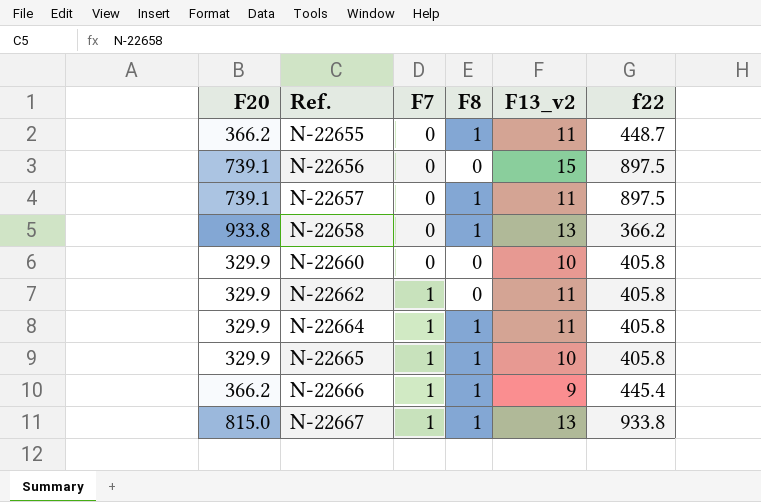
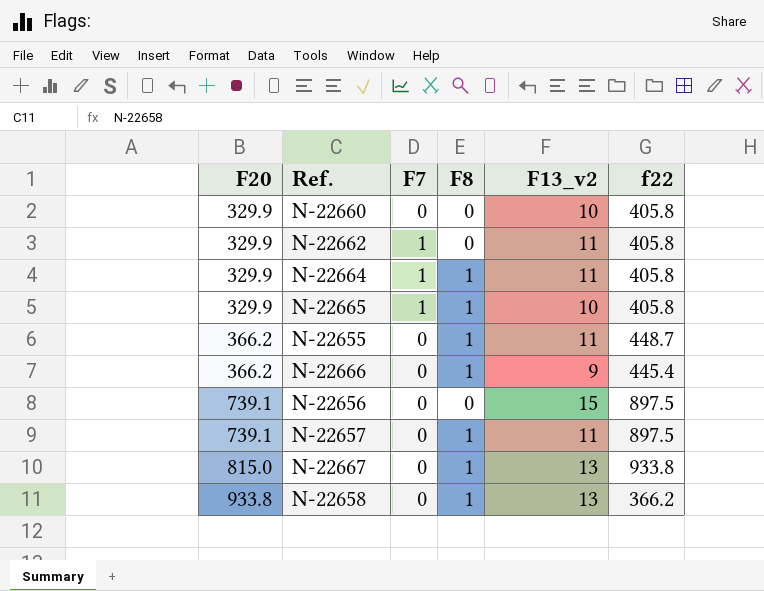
row order: Ref. ascending -> F20 ascending
N-22666 | F7: 1 -> 0
N-22667 | F7: 1 -> 0

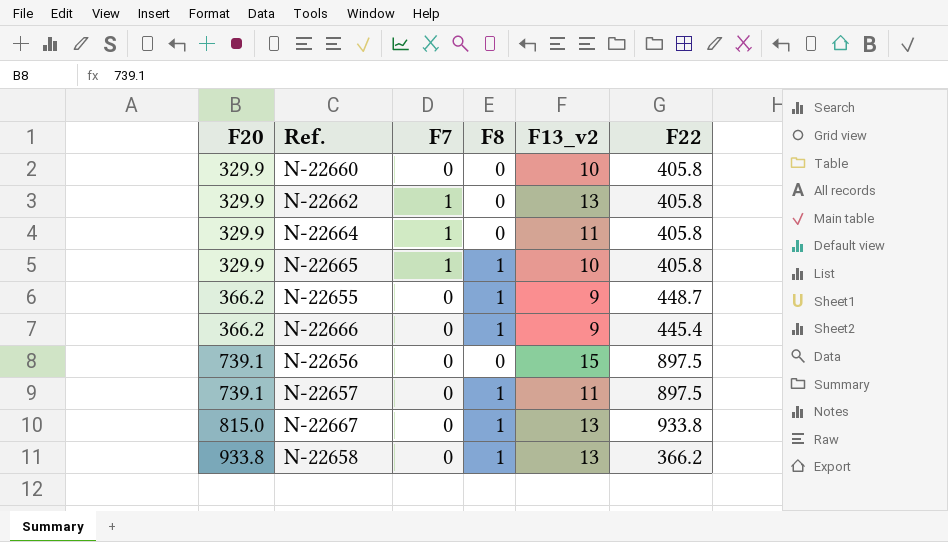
column name: f22 -> F22
N-22662 | F13_v2: 11 -> 13
N-22664 | F8: 1 -> 0
N-22655 | F13_v2: 11 -> 9

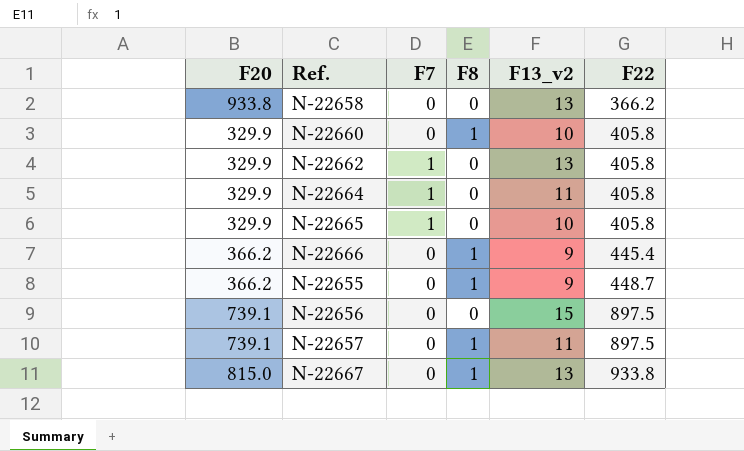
row order: F20 ascending -> F22 ascending
N-22658 | F8: 1 -> 0
N-22660 | F8: 0 -> 1
N-22665 | F8: 1 -> 0

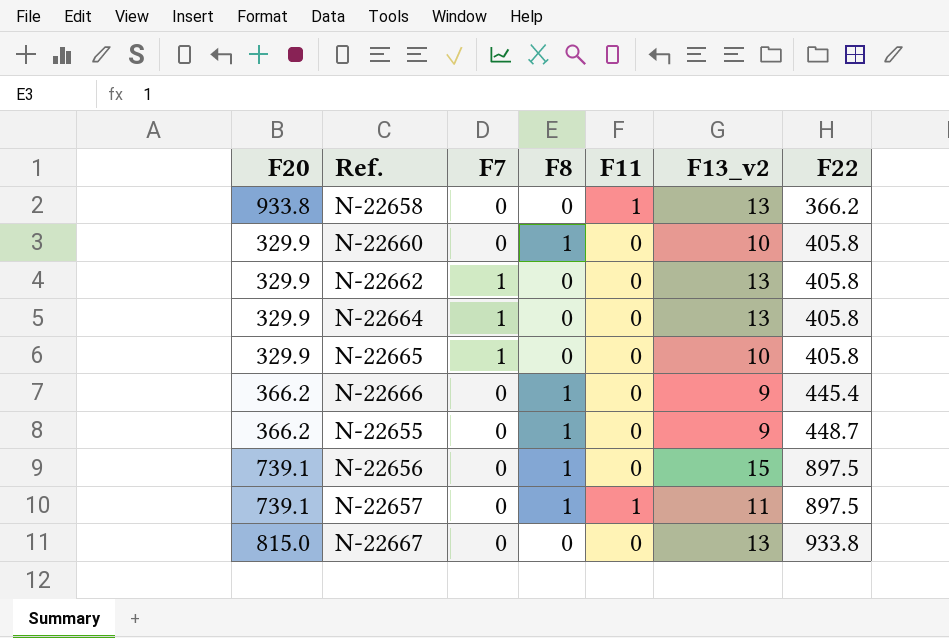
column F11 | position: none -> 5
N-22664 | F13_v2: 11 -> 13
N-22656 | F8: 0 -> 1
N-22667 | F8: 1 -> 0

